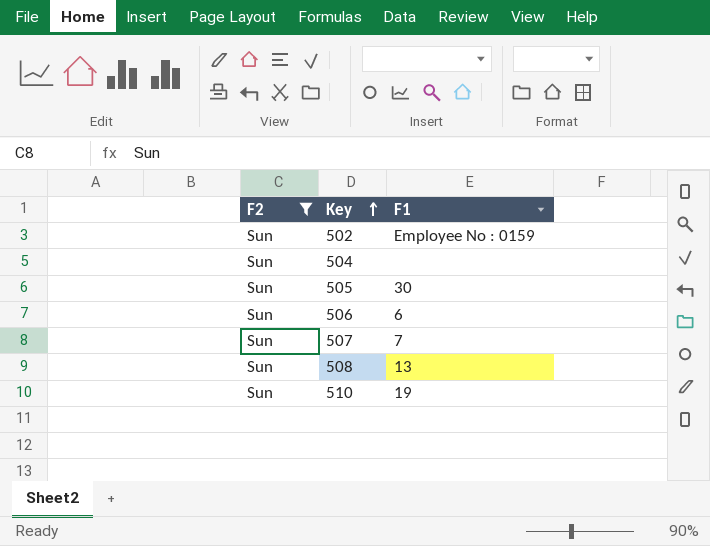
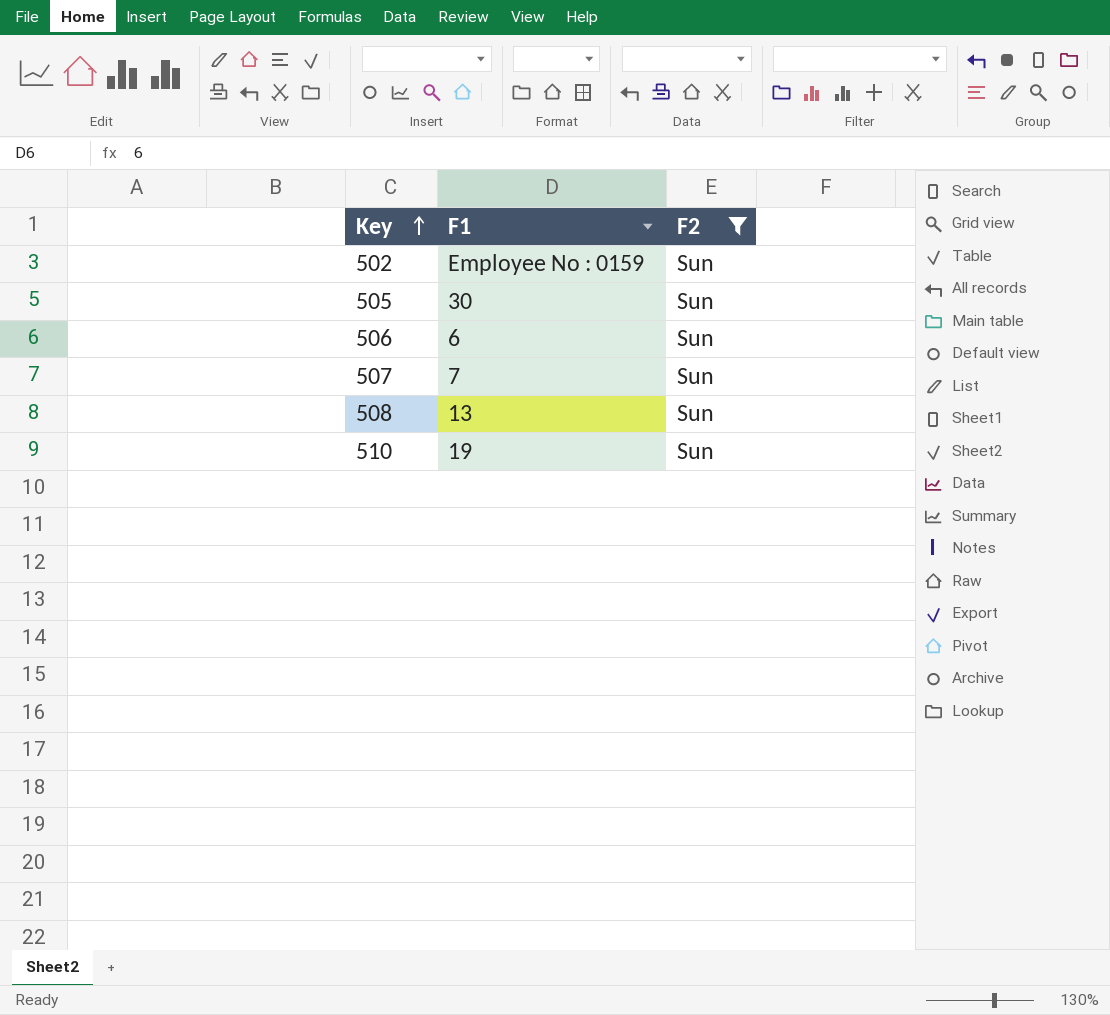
column F2 | position: 1 -> 3
row 504: Sun | none -> none

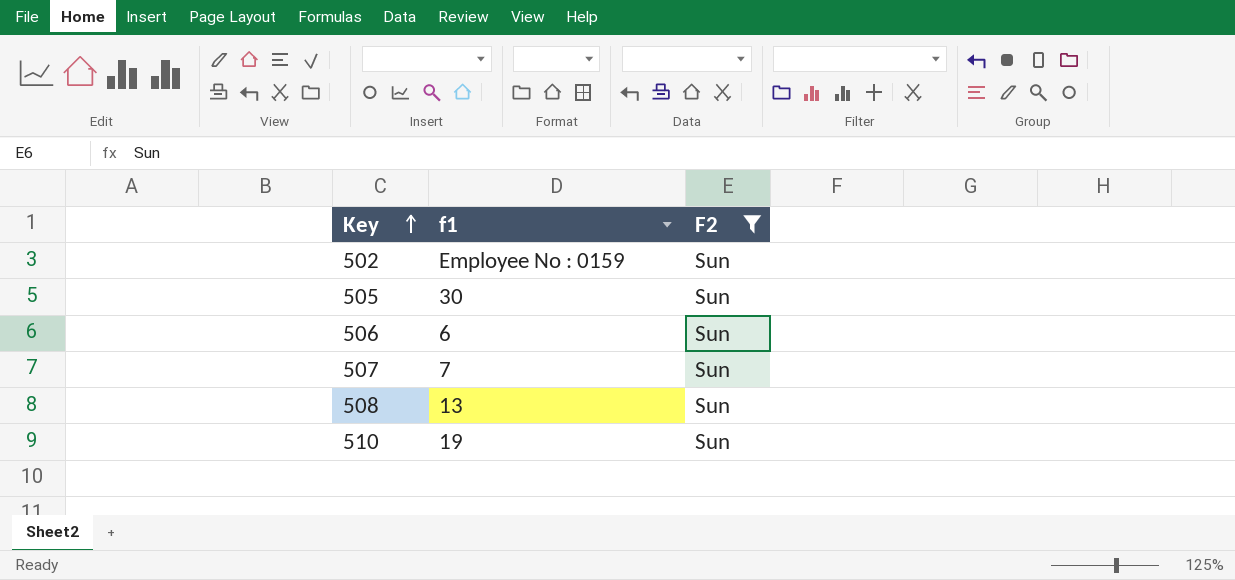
column name: F1 -> f1

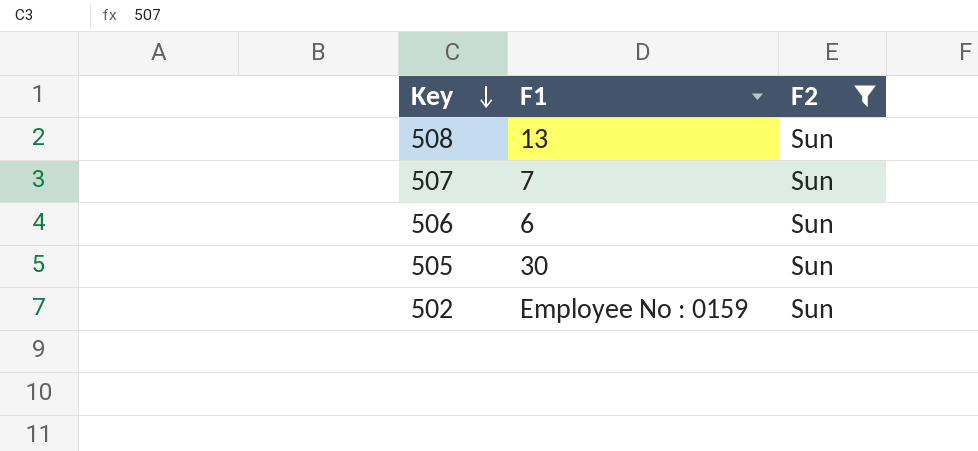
row order: Key ascending -> Key descending
column name: f1 -> F1
row 510: 19 | Sun -> none

